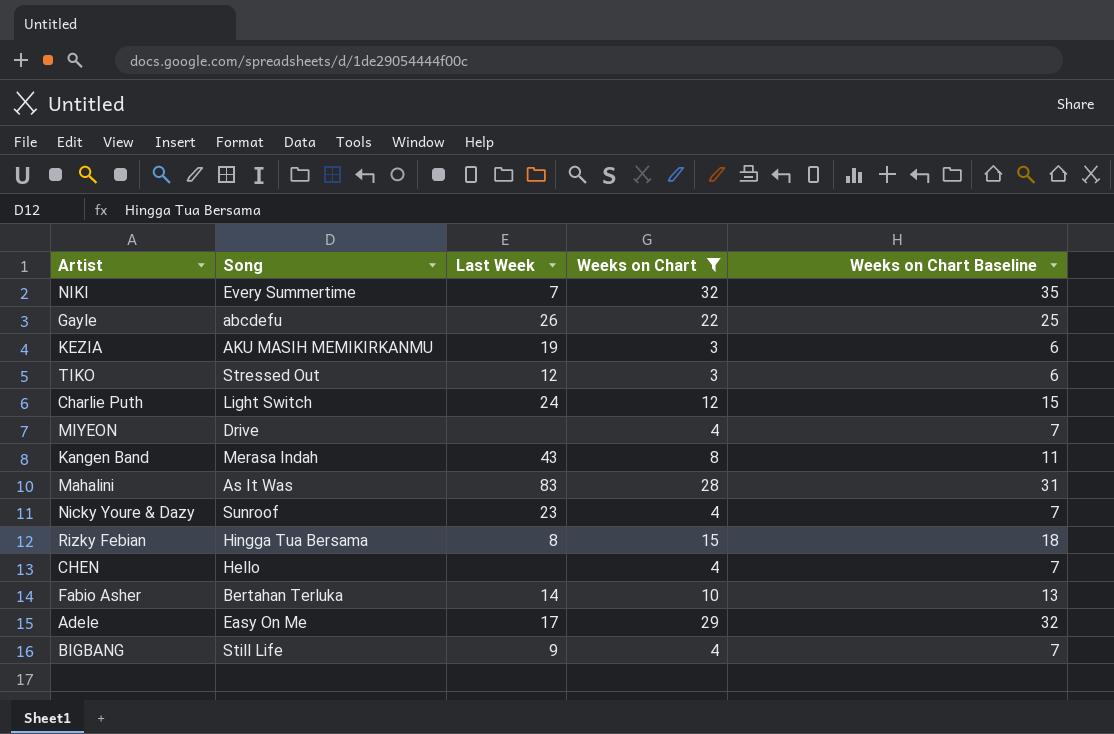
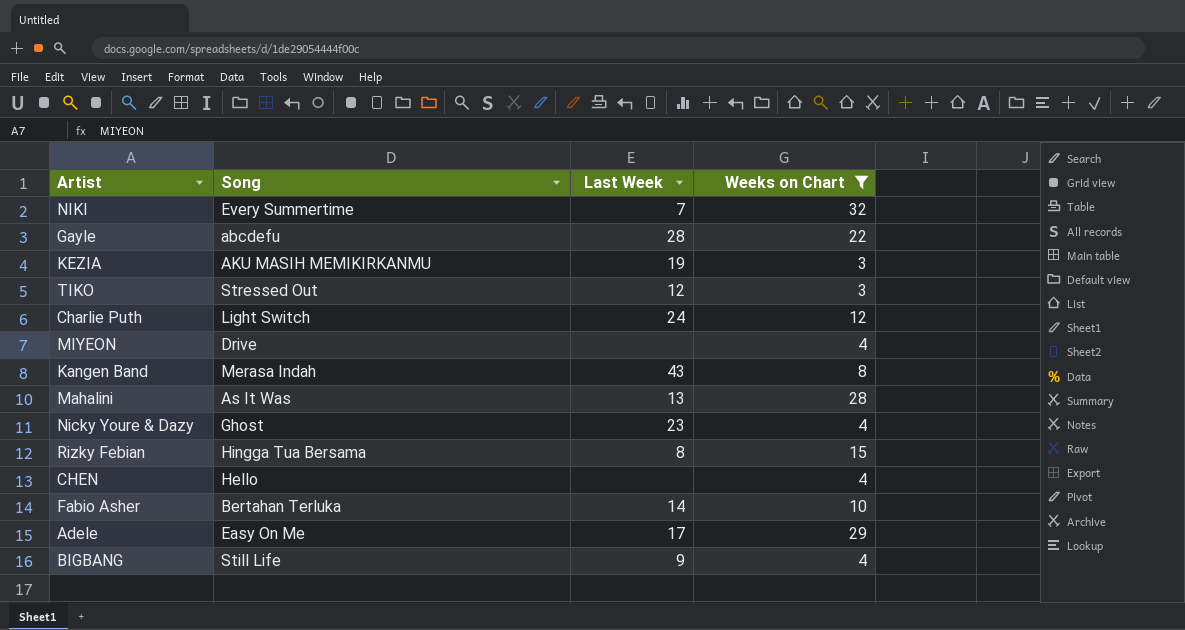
column Weeks on Chart Baseline | formula: [Weeks on Chart] + 3 -> none
Gayle | Last Week: 26 -> 28
Mahalini | Last Week: 83 -> 13
Nicky Youre & Dazy | Song: Sunroof -> Ghost

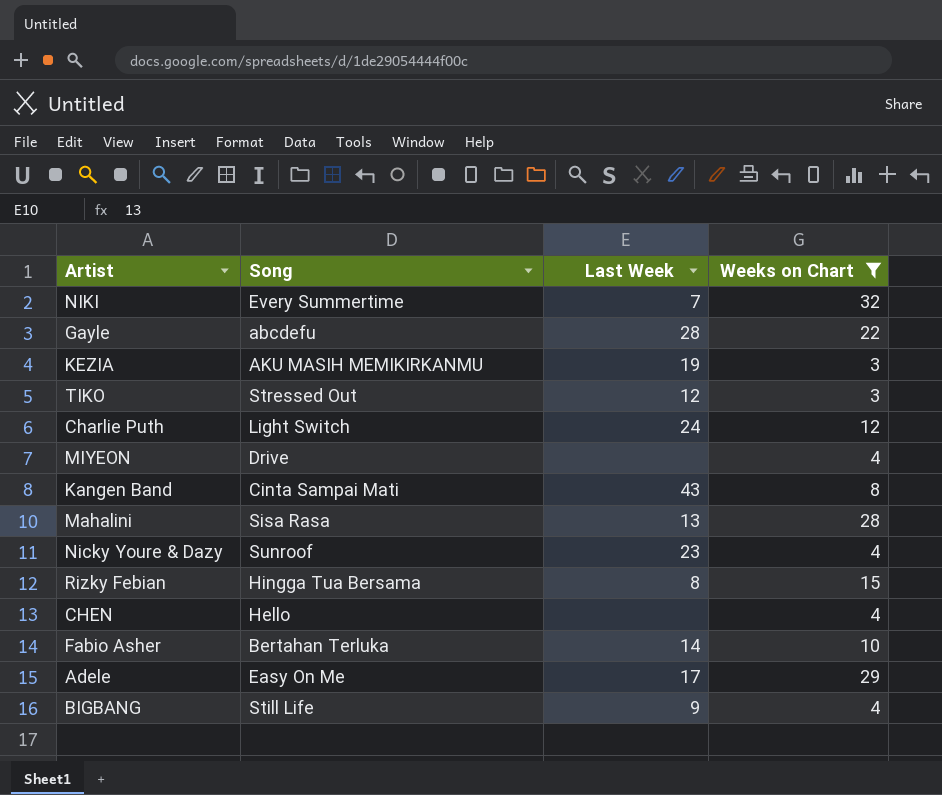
Kangen Band | Song: Merasa Indah -> Cinta Sampai Mati
Mahalini | Song: As It Was -> Sisa Rasa
Nicky Youre & Dazy | Song: Ghost -> Sunroof

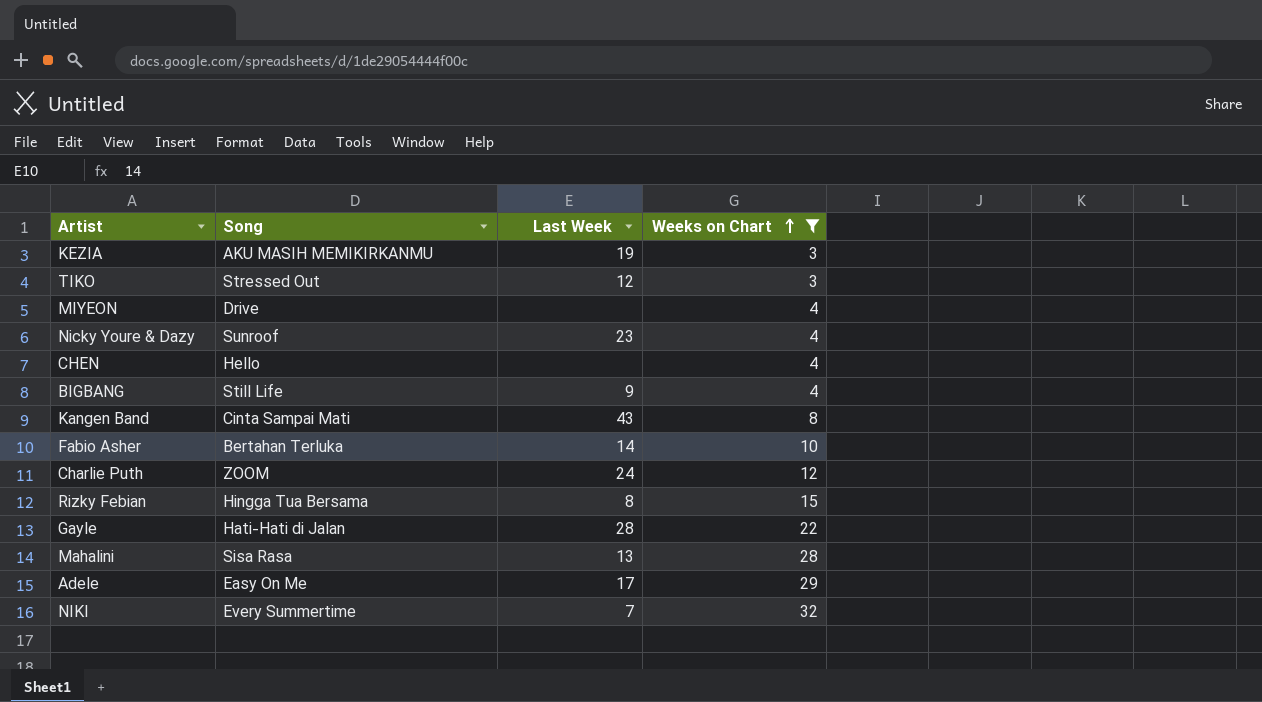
row order: none -> Weeks on Chart ascending
Charlie Puth | Song: Light Switch -> ZOOM
Gayle | Song: abcdefu -> Hati-Hati di Jalan

